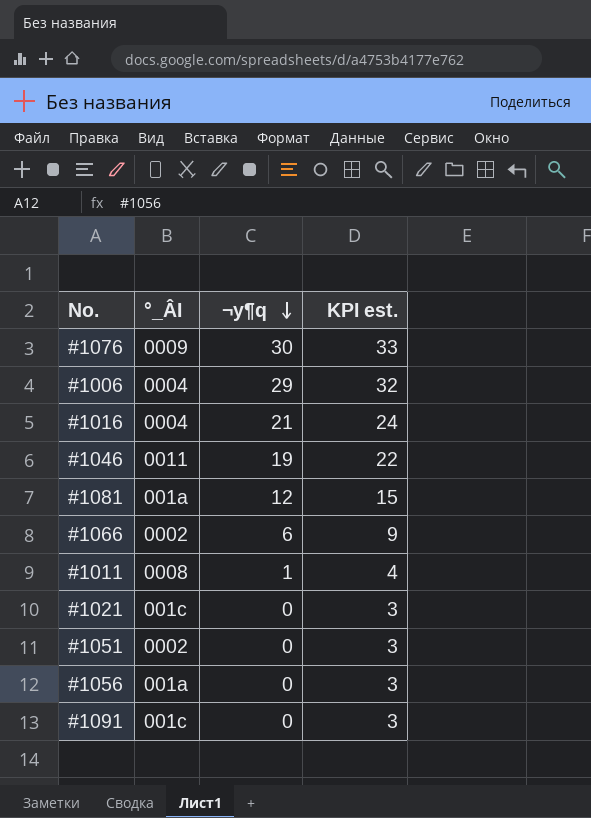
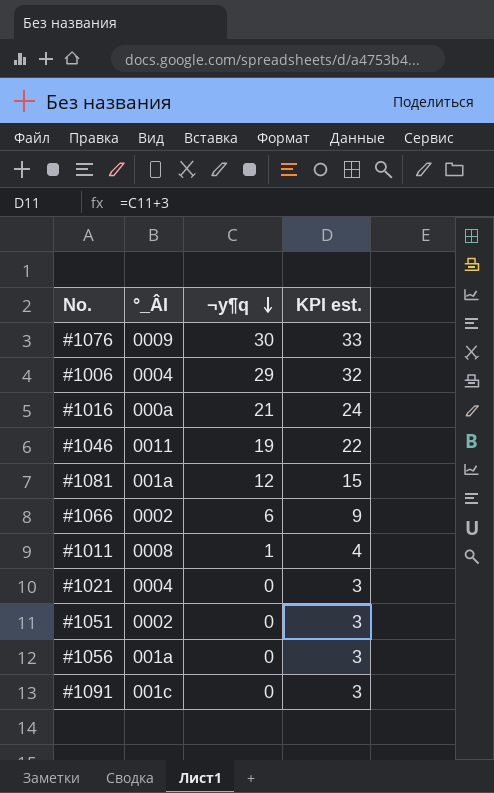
#1016 | °_ÂI: 0004 -> 000a
#1021 | °_ÂI: 001c -> 0004

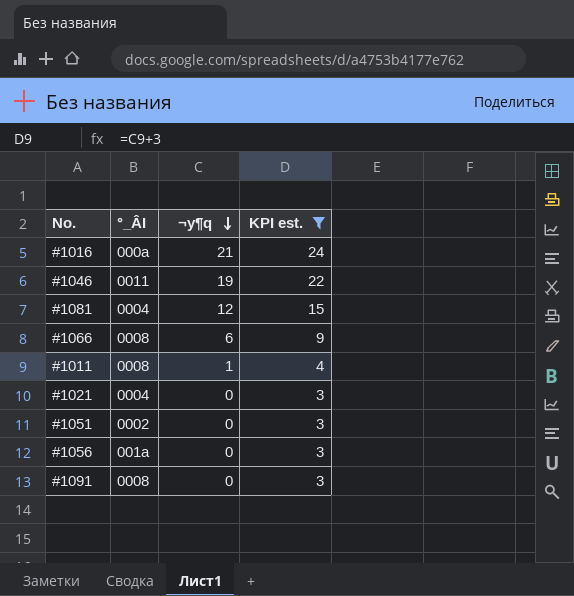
filter: none -> KPI est. <= 24
#1081 | °_ÂI: 001a -> 0004
#1066 | °_ÂI: 0002 -> 0008
#1091 | °_ÂI: 001c -> 0008

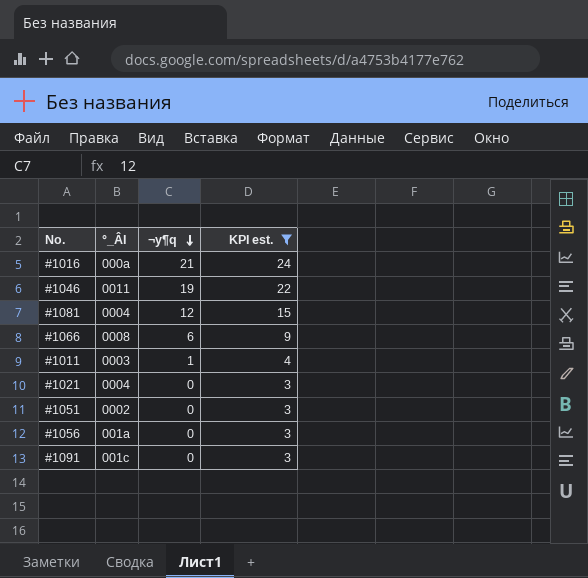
#1011 | °_ÂI: 0008 -> 0003
#1091 | °_ÂI: 0008 -> 001c

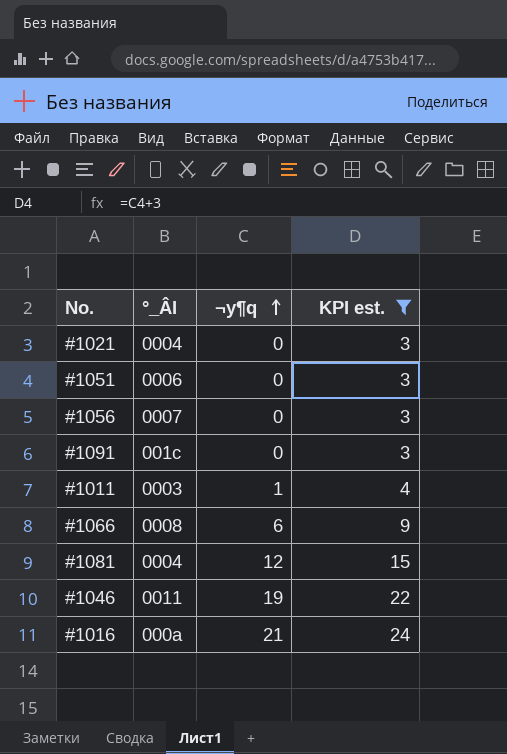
row order: ¬y¶q descending -> ¬y¶q ascending
#1051 | °_ÂI: 0002 -> 0006
#1056 | °_ÂI: 001a -> 0007

